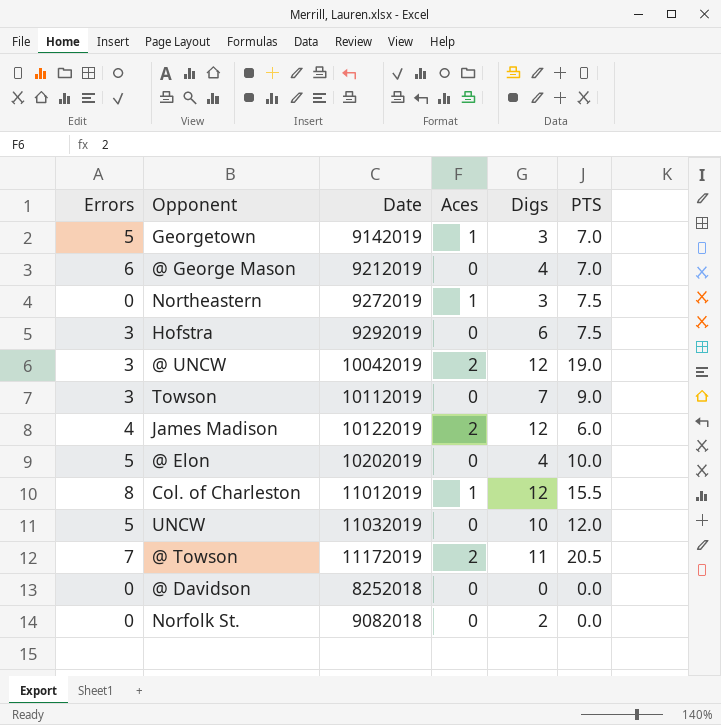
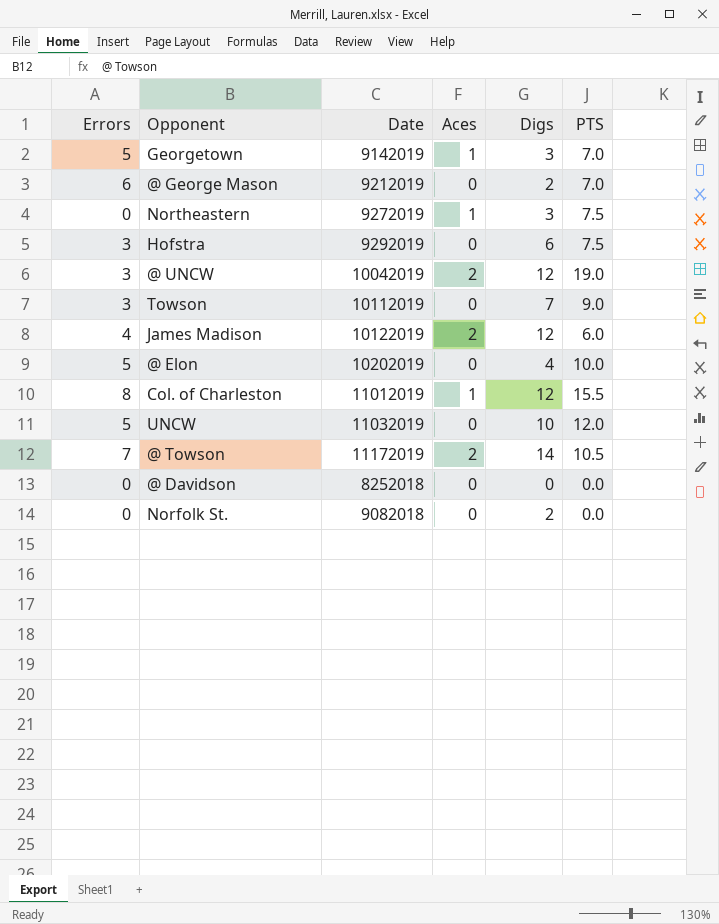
@ George Mason | Digs: 4 -> 2
@ Towson | Digs: 11 -> 14
@ Towson | PTS: 20.5 -> 10.5

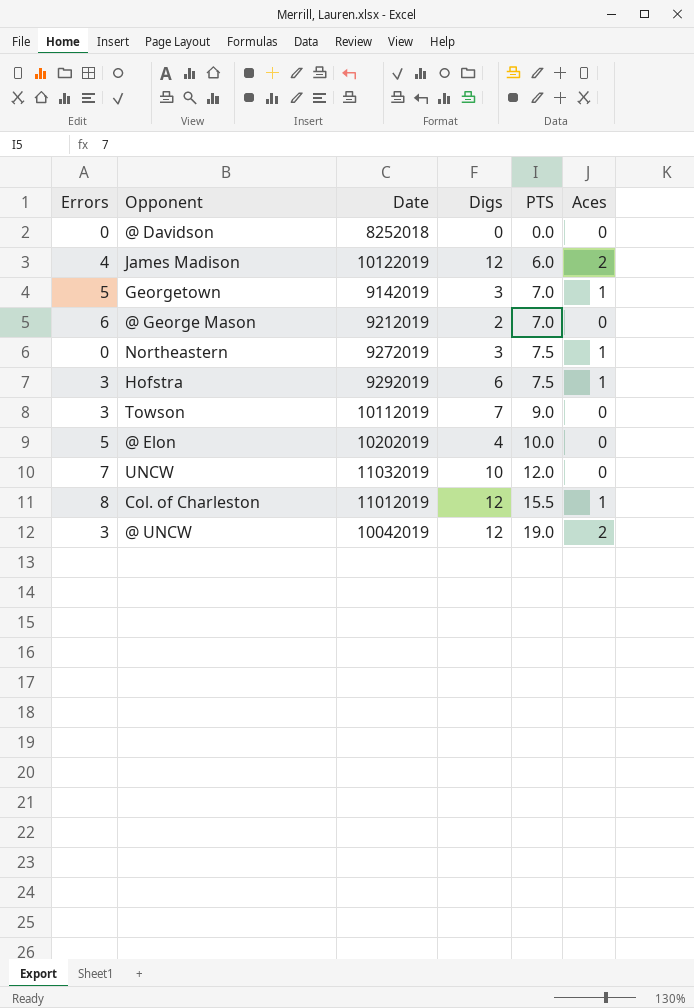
row order: none -> PTS ascending
column Aces | position: 4 -> 6
row @ Towson: 7 | 11172019 | 2 | 14 | 10.5 -> none
row Norfolk St.: 0 | 9082018 | 0 | 2 | 0.0 -> none
Hofstra | Aces: 0 -> 1
UNCW | Errors: 5 -> 7

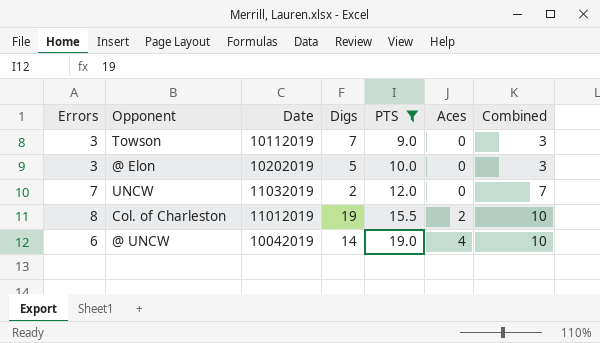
filter: none -> PTS >= 9.0
column Combined | formula: none -> [Errors] + [Aces]
@ Elon | Errors: 5 -> 3
@ Elon | Digs: 4 -> 5
UNCW | Digs: 10 -> 2
Col. of Charleston | Digs: 12 -> 19
Col. of Charleston | Aces: 1 -> 2
@ UNCW | Errors: 3 -> 6
@ UNCW | Digs: 12 -> 14
@ UNCW | Aces: 2 -> 4

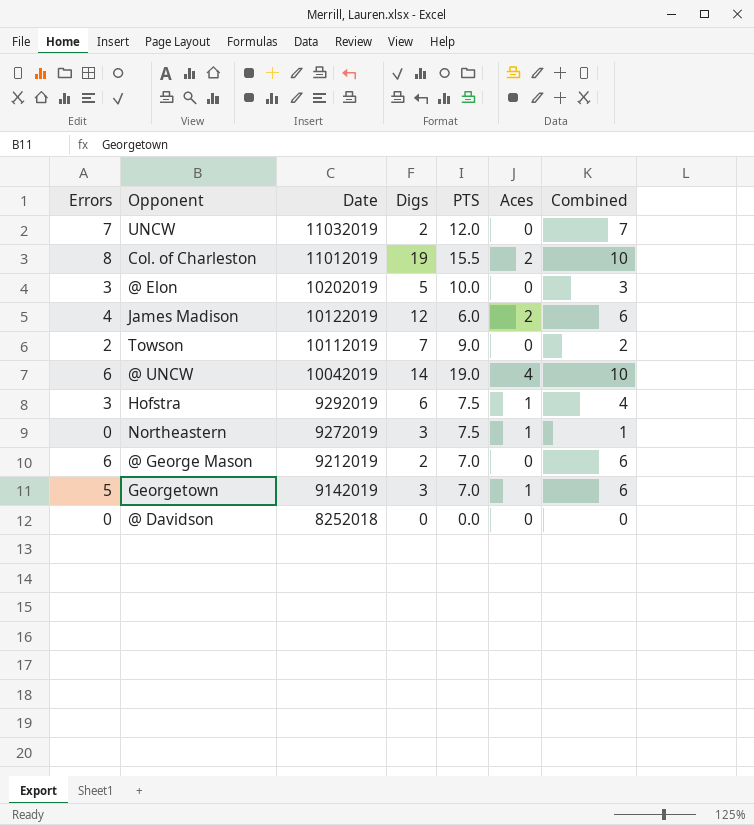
filter: PTS >= 9.0 -> none
row order: PTS ascending -> Date descending
Towson | Errors: 3 -> 2
Towson | Combined: 3 -> 2

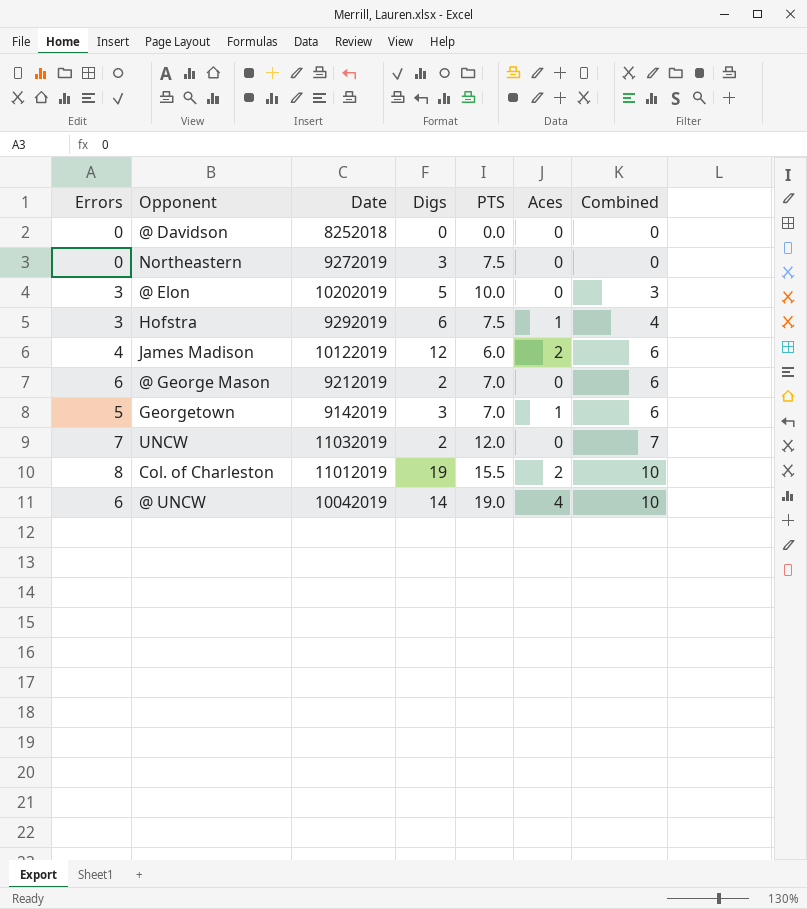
row order: Date descending -> Combined ascending
row Towson: 2 | 10112019 | 7 | 9.0 | 0 | 2 -> none
Northeastern | Aces: 1 -> 0
Northeastern | Combined: 1 -> 0

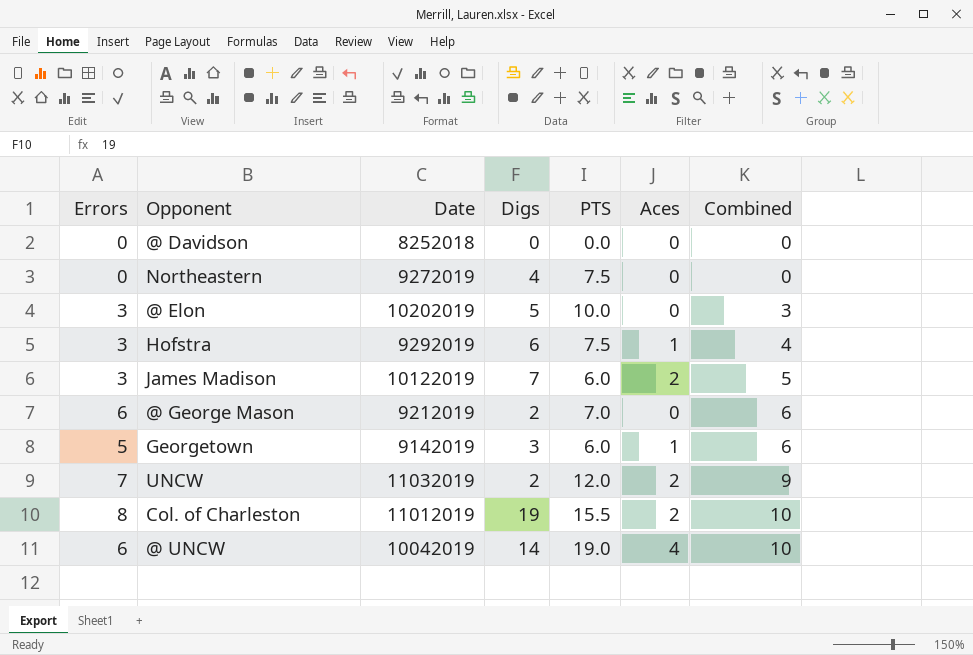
Northeastern | Digs: 3 -> 4
James Madison | Errors: 4 -> 3
James Madison | Digs: 12 -> 7
James Madison | Combined: 6 -> 5
Georgetown | PTS: 7.0 -> 6.0
UNCW | Aces: 0 -> 2
UNCW | Combined: 7 -> 9

